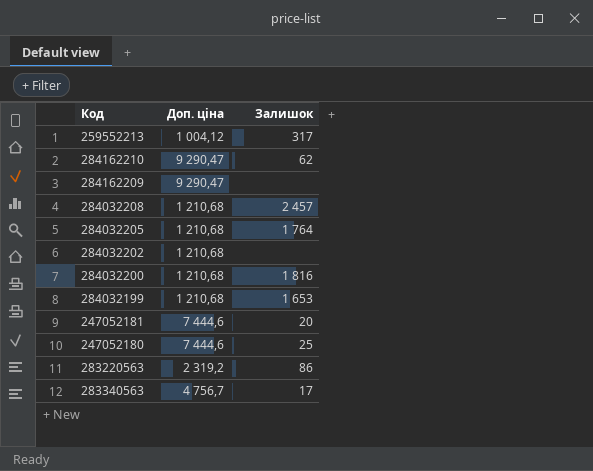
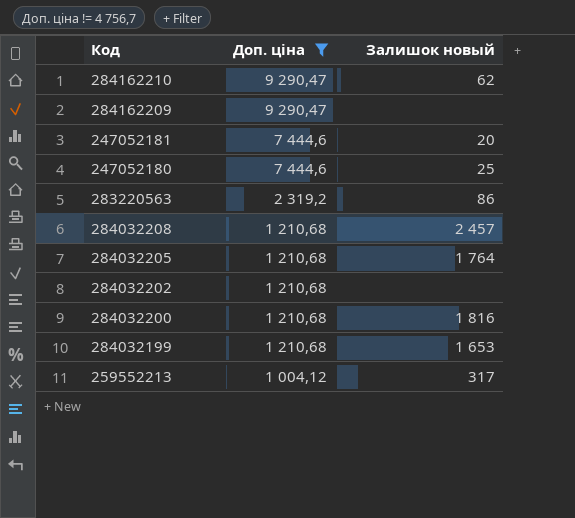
filter: none -> Доп. ціна != 4 756,7
row order: none -> Доп. ціна descending
column name: Залишок -> Залишок новый

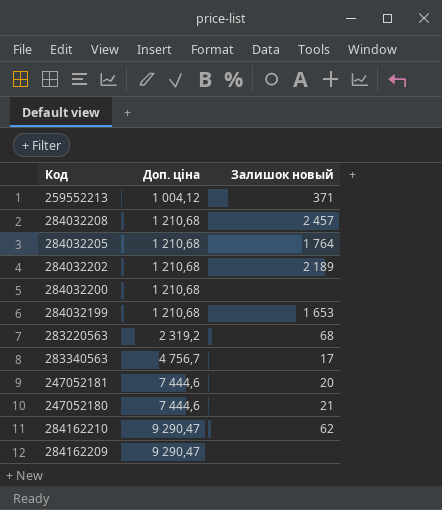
filter: Доп. ціна != 4 756,7 -> none
row order: Доп. ціна descending -> Доп. ціна ascending
259552213 | Залишок новый: 317 -> 371
284032202 | Залишок новый: none -> 2 189
284032200 | Залишок новый: 1 816 -> none
283220563 | Залишок новый: 86 -> 68
247052180 | Залишок новый: 25 -> 21

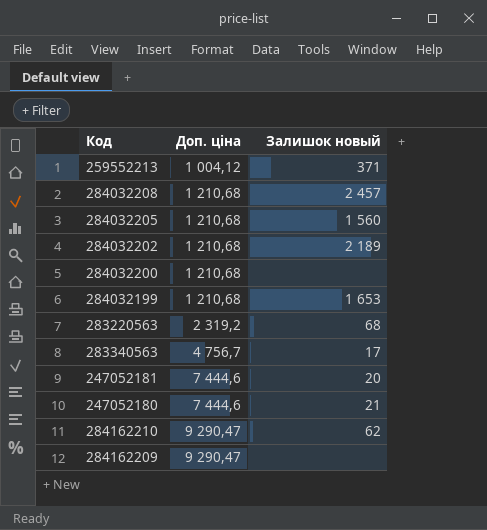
284032205 | Залишок новый: 1 764 -> 1 560

